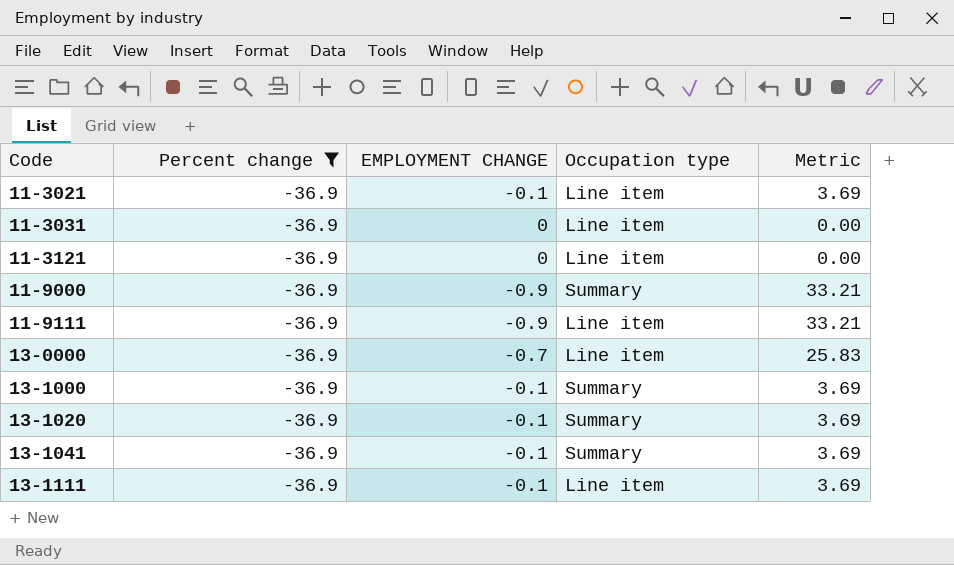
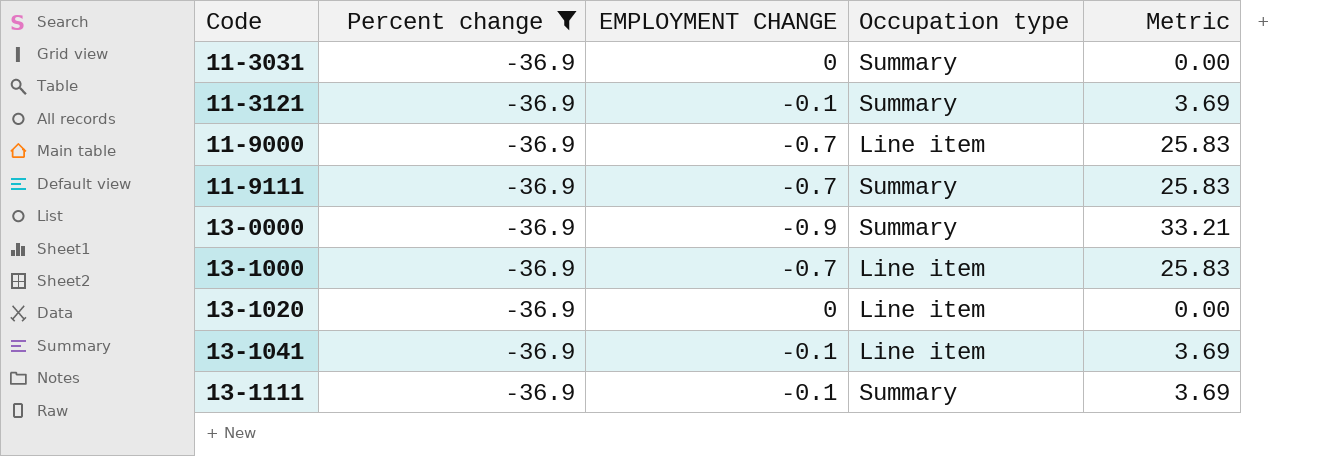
row 11-3021: -36.9 | -0.1 | Line item | 3.69 -> none
11-3031 | Occupation type: Line item -> Summary
11-3121 | EMPLOYMENT CHANGE: 0 -> -0.1
11-3121 | Occupation type: Line item -> Summary
11-3121 | Metric: 0.00 -> 3.69
11-9000 | EMPLOYMENT CHANGE: -0.9 -> -0.7
11-9000 | Occupation type: Summary -> Line item
11-9000 | Metric: 33.21 -> 25.83
11-9111 | EMPLOYMENT CHANGE: -0.9 -> -0.7
11-9111 | Occupation type: Line item -> Summary
11-9111 | Metric: 33.21 -> 25.83
13-0000 | EMPLOYMENT CHANGE: -0.7 -> -0.9
13-0000 | Occupation type: Line item -> Summary
13-0000 | Metric: 25.83 -> 33.21
13-1000 | EMPLOYMENT CHANGE: -0.1 -> -0.7
13-1000 | Occupation type: Summary -> Line item
13-1000 | Metric: 3.69 -> 25.83
13-1020 | EMPLOYMENT CHANGE: -0.1 -> 0
13-1020 | Occupation type: Summary -> Line item
13-1020 | Metric: 3.69 -> 0.00
13-1041 | Occupation type: Summary -> Line item
13-1111 | Occupation type: Line item -> Summary

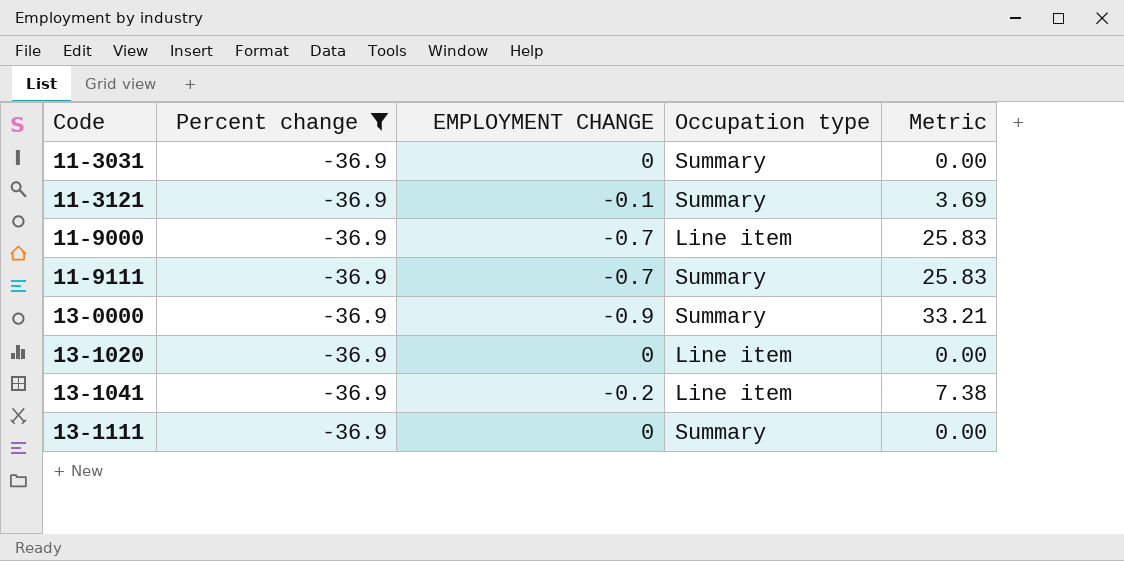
row 13-1000: -36.9 | -0.7 | Line item | 25.83 -> none
13-1041 | EMPLOYMENT CHANGE: -0.1 -> -0.2
13-1041 | Metric: 3.69 -> 7.38
13-1111 | EMPLOYMENT CHANGE: -0.1 -> 0
13-1111 | Metric: 3.69 -> 0.00

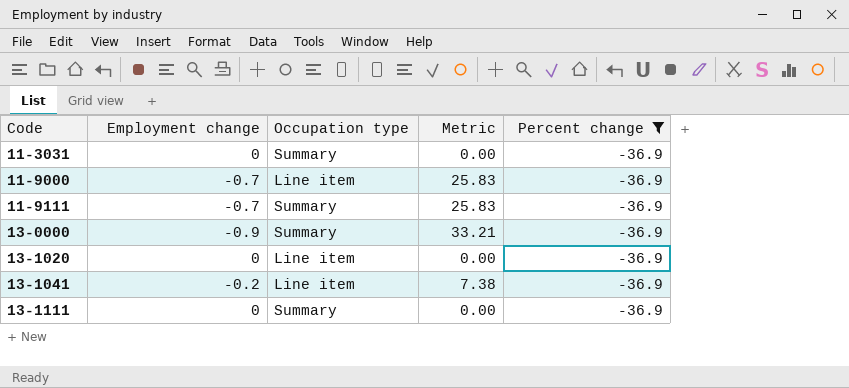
column name: EMPLOYMENT CHANGE -> Employment change
column Percent change | position: 2 -> 5
row 11-3121: -36.9 | -0.1 | Summary | 3.69 -> none

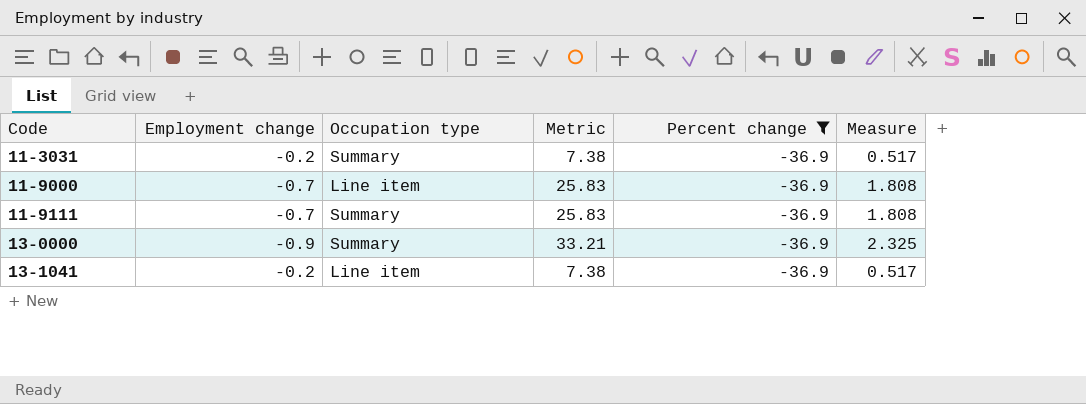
column Measure | formula: none -> [Metric] * 0.07
row 13-1020: 0 | Line item | 0.00 | -36.9 -> none
row 13-1111: 0 | Summary | 0.00 | -36.9 -> none
11-3031 | Employment change: 0 -> -0.2
11-3031 | Metric: 0.00 -> 7.38

